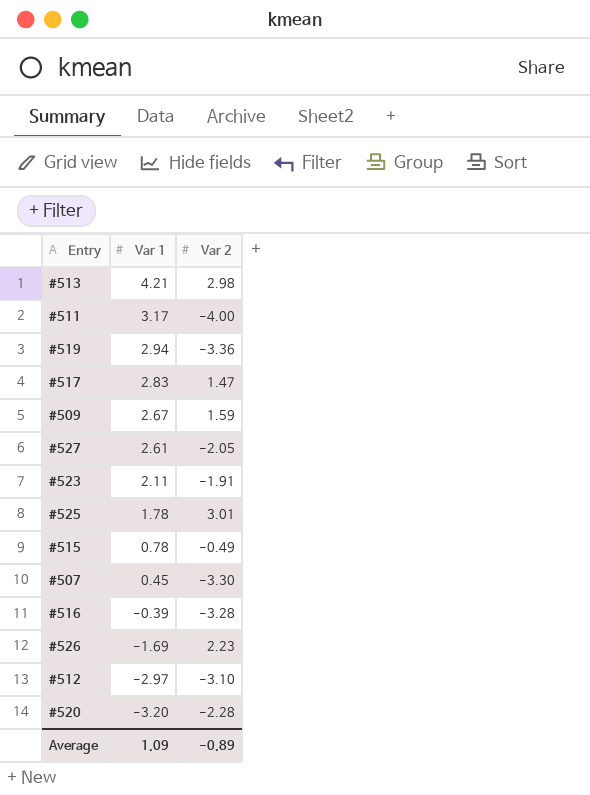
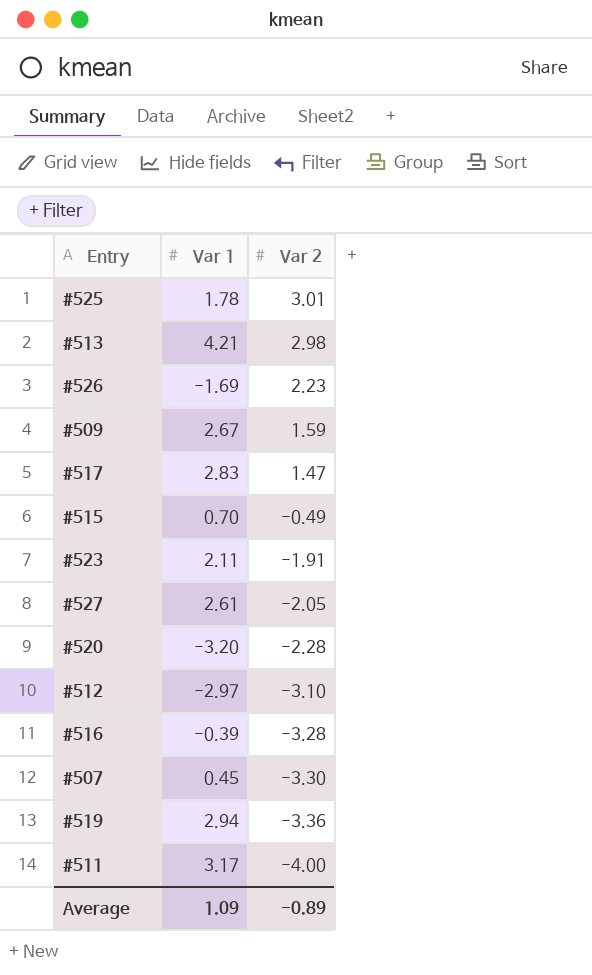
row order: Var 1 descending -> Var 2 descending
#515 | Var 1: 0.78 -> 0.70

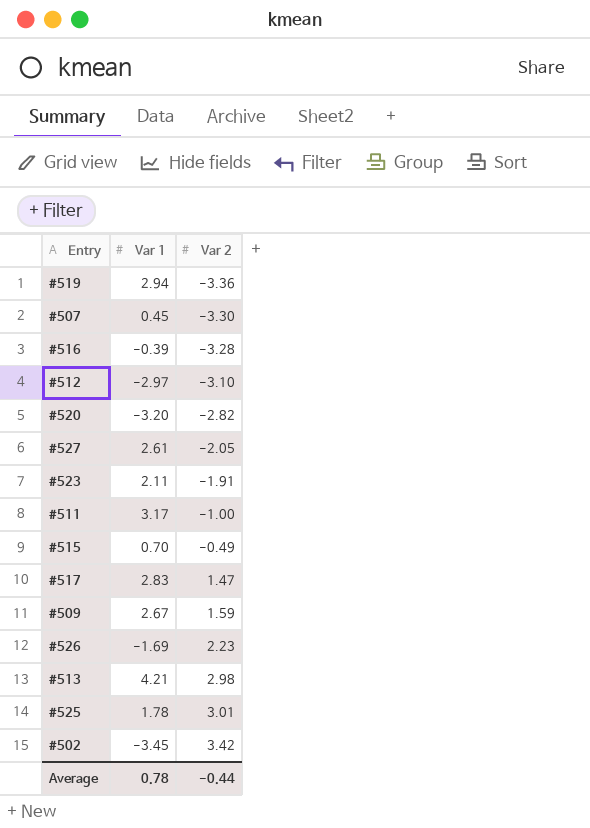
row order: Var 2 descending -> Var 2 ascending
#520 | Var 2: -2.28 -> -2.82
#511 | Var 2: -4.00 -> -1.00
row #502: none -> -3.45 | 3.42
Average | Var 1: 1.09 -> 0.78
Average | Var 2: -0.89 -> -0.44

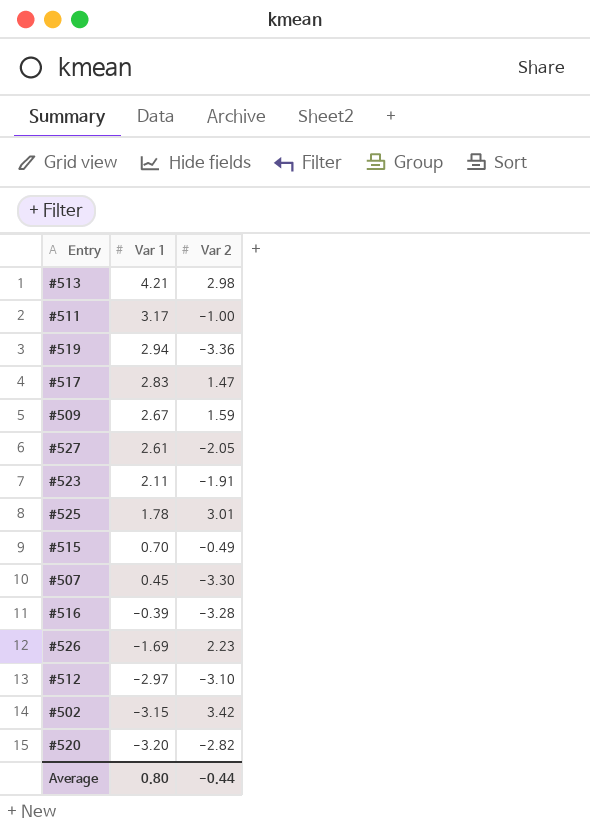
row order: Var 2 ascending -> Var 1 descending
#502 | Var 1: -3.45 -> -3.15
Average | Var 1: 0.78 -> 0.80

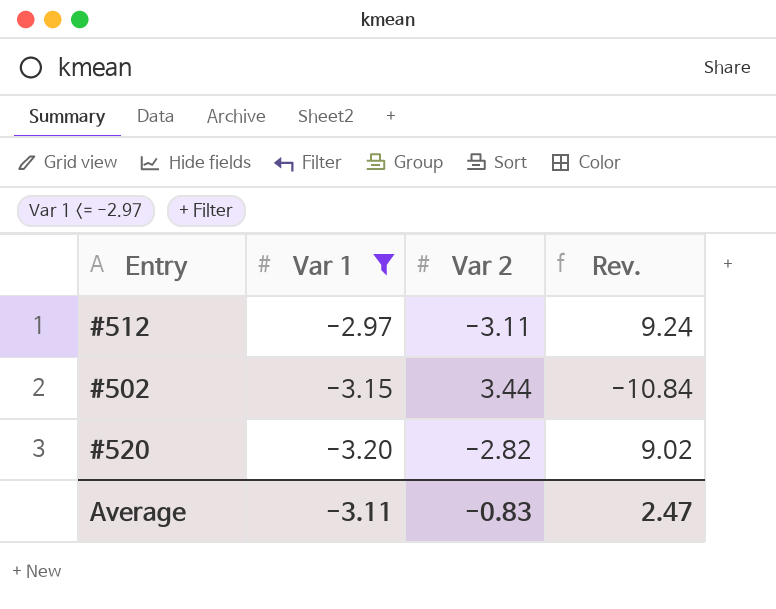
filter: none -> Var 1 <= -2.97
column Rev. | formula: none -> [Var 1] * [Var 2]
#512 | Var 2: -3.10 -> -3.11
#502 | Var 2: 3.42 -> 3.44
Average | Var 1: 0.80 -> -3.11
Average | Var 2: -0.44 -> -0.83

